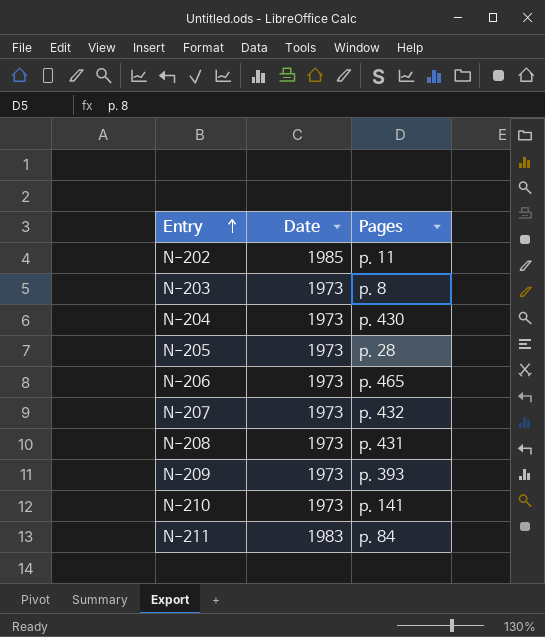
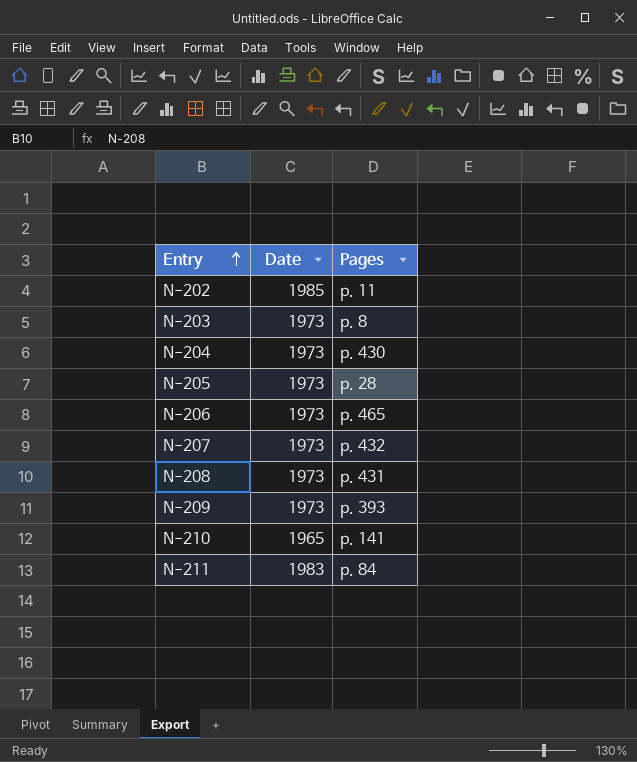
N-210 | Date: 1973 -> 1965

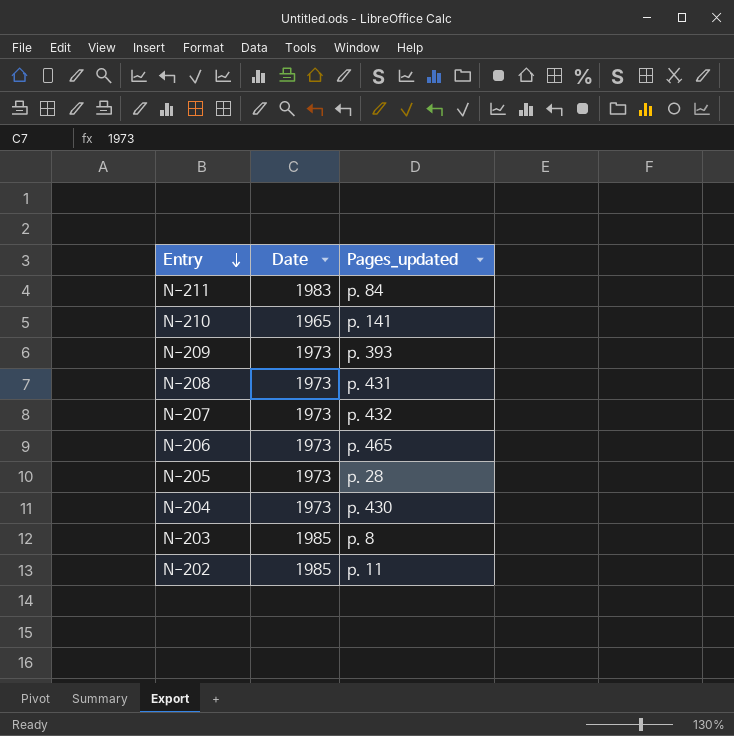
row order: Entry ascending -> Entry descending
column name: Pages -> Pages_updated
N-203 | Date: 1973 -> 1985

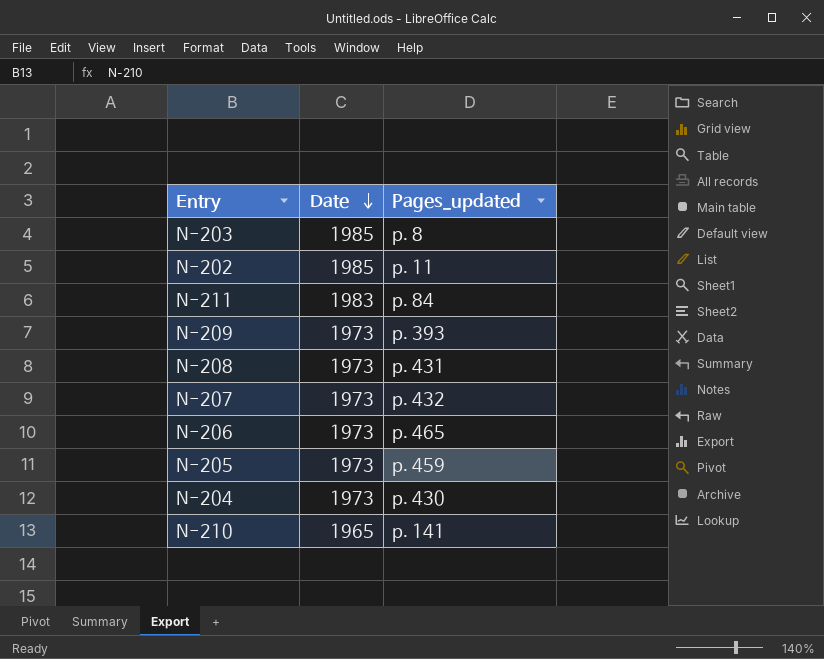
row order: Entry descending -> Date descending
N-205 | Pages_updated: p. 28 -> p. 459

